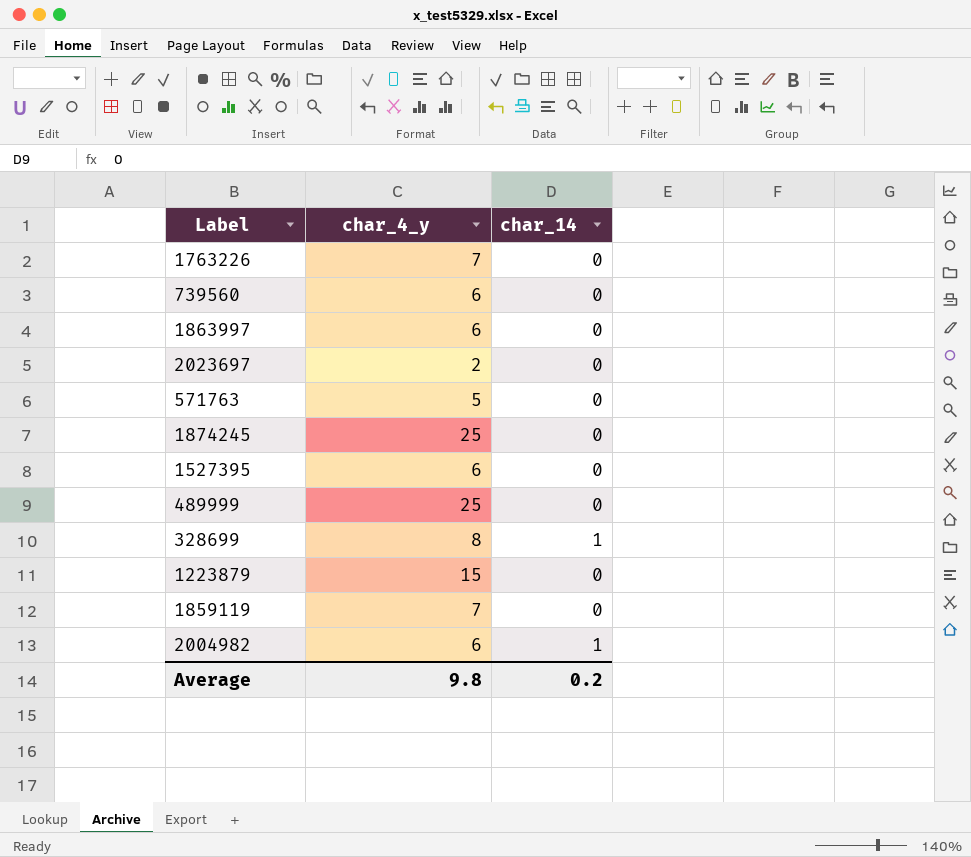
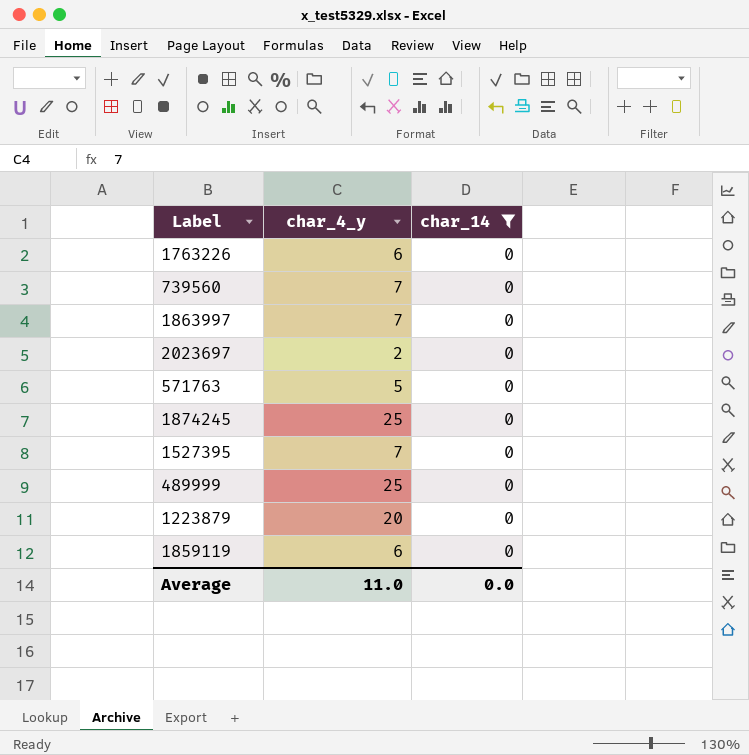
filter: none -> char_14 = 0
1763226 | char_4_y: 7 -> 6
739560 | char_4_y: 6 -> 7
1863997 | char_4_y: 6 -> 7
1527395 | char_4_y: 6 -> 7
1223879 | char_4_y: 15 -> 20
1859119 | char_4_y: 7 -> 6
Average | char_4_y: 9.8 -> 11.0
Average | char_14: 0.2 -> 0.0

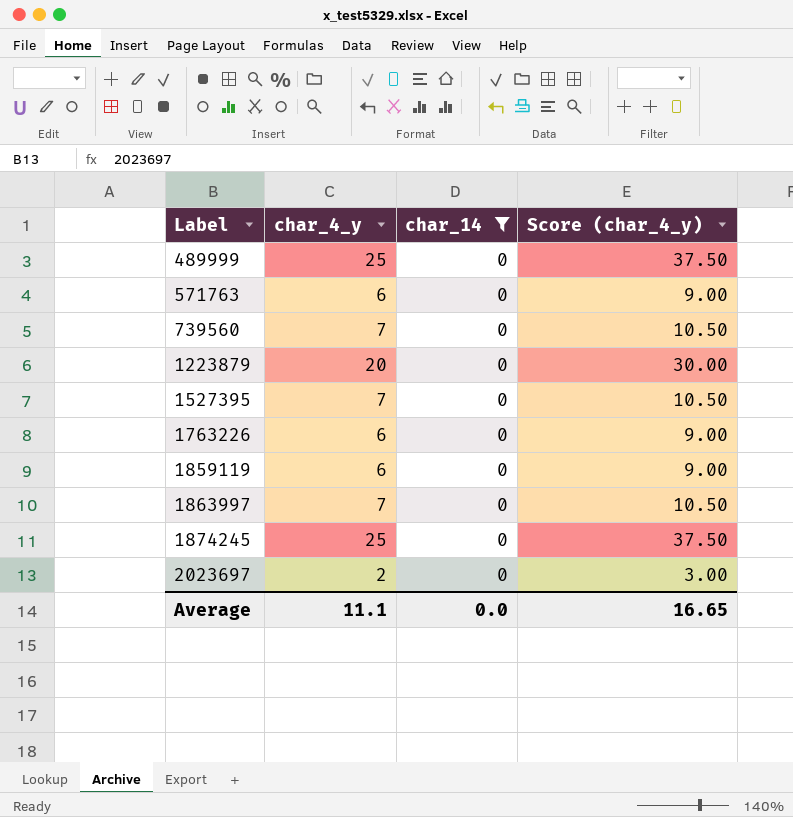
row order: none -> Label ascending
column Score (char_4_y) | formula: none -> [char_4_y] * 1.5
571763 | char_4_y: 5 -> 6
Average | char_4_y: 11.0 -> 11.1

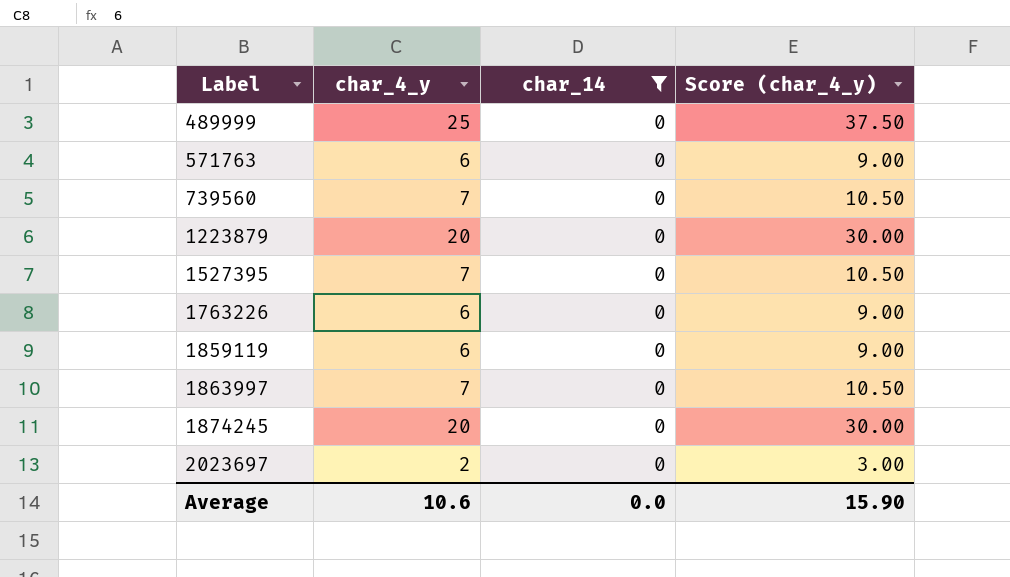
1874245 | char_4_y: 25 -> 20
1874245 | Score (char_4_y): 37.50 -> 30.00
Average | char_4_y: 11.1 -> 10.6
Average | Score (char_4_y): 16.65 -> 15.90

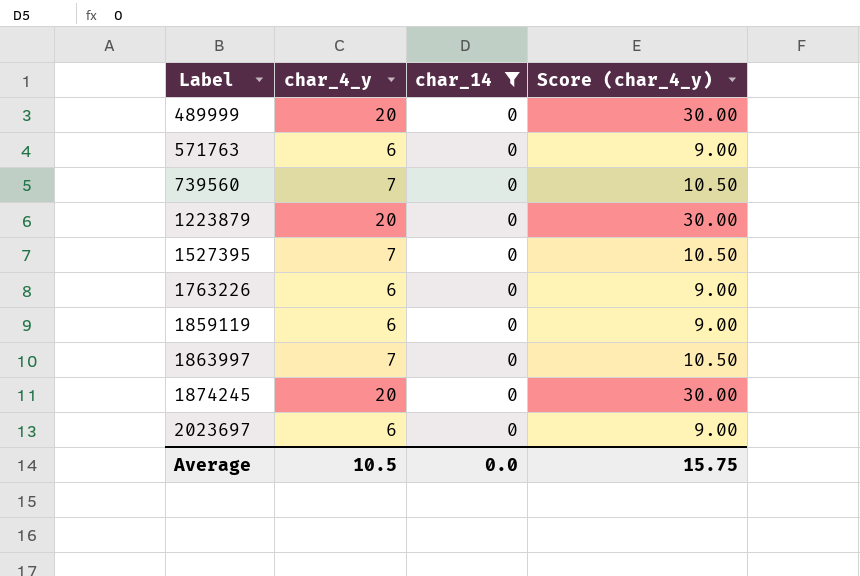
489999 | char_4_y: 25 -> 20
489999 | Score (char_4_y): 37.50 -> 30.00
2023697 | char_4_y: 2 -> 6
2023697 | Score (char_4_y): 3.00 -> 9.00
Average | char_4_y: 10.6 -> 10.5
Average | Score (char_4_y): 15.90 -> 15.75

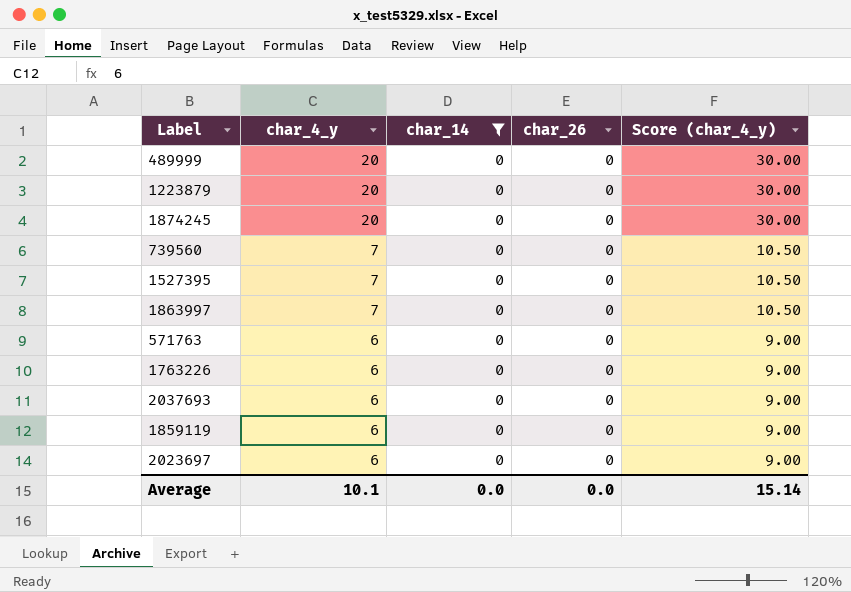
row order: Label ascending -> char_4_y descending
column char_26 | position: none -> 4
row 2037693: none -> 6 | 0 | 0 | 9.00
Average | char_4_y: 10.5 -> 10.1
Average | Score (char_4_y): 15.75 -> 15.14

